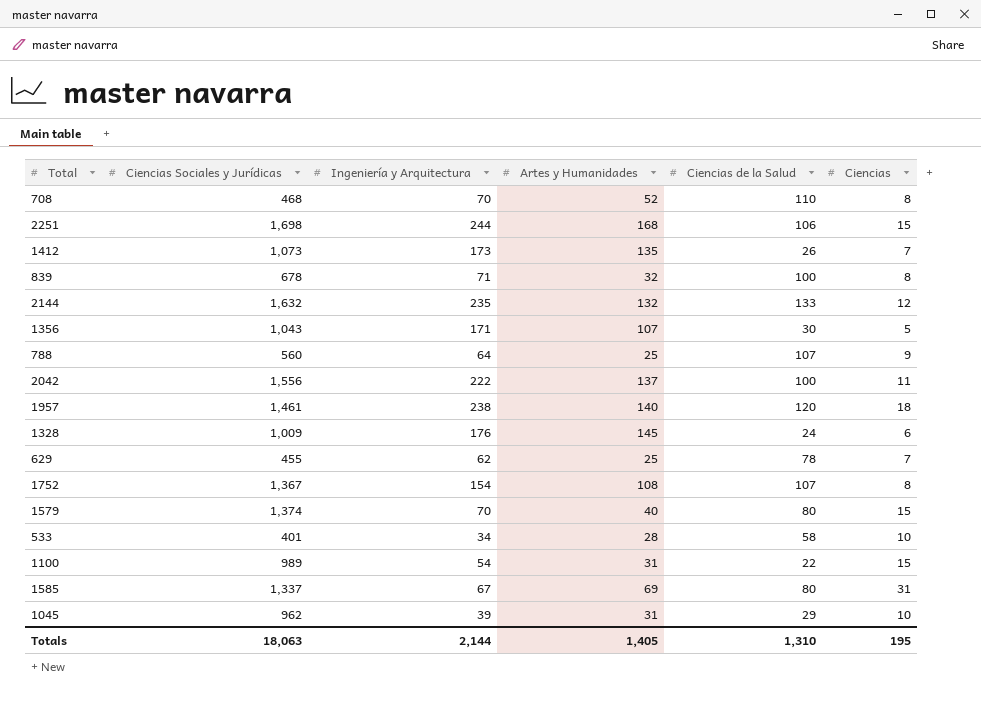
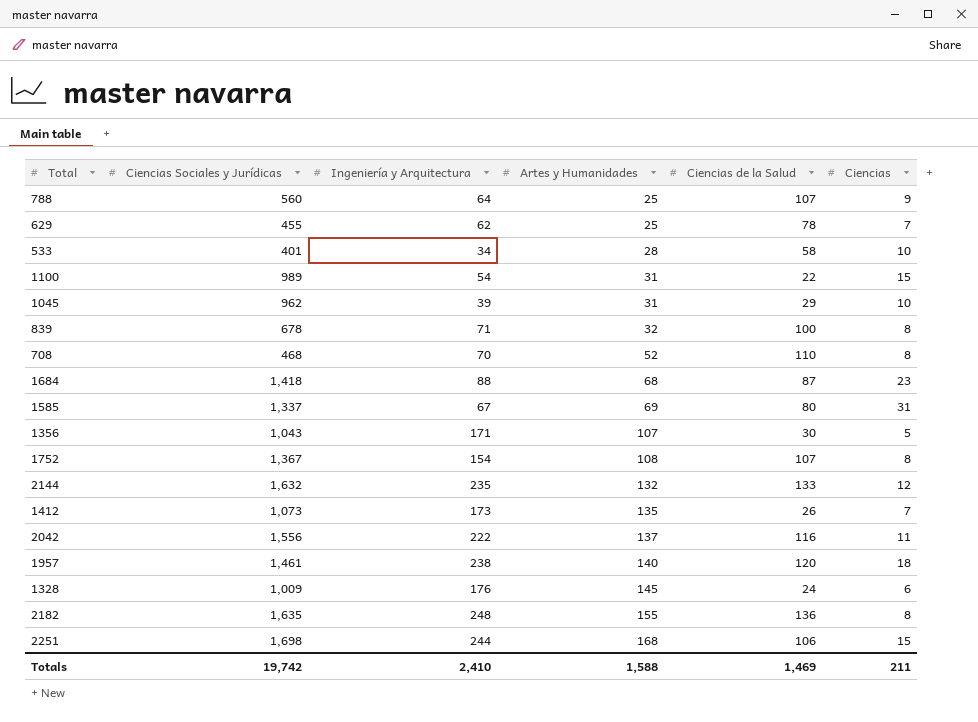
row order: none -> Artes y Humanidades ascending
row 1579: 1,374 | 70 | 40 | 80 | 15 -> none
row 1684: none -> 1,418 | 88 | 68 | 87 | 23
2042 | Ciencias de la Salud: 100 -> 116
row 2182: none -> 1,635 | 248 | 155 | 136 | 8
Totals | Ciencias Sociales y Jurídicas: 18,063 -> 19,742
Totals | Ingeniería y Arquitectura: 2,144 -> 2,410
Totals | Artes y Humanidades: 1,405 -> 1,588
Totals | Ciencias de la Salud: 1,310 -> 1,469
Totals | Ciencias: 195 -> 211

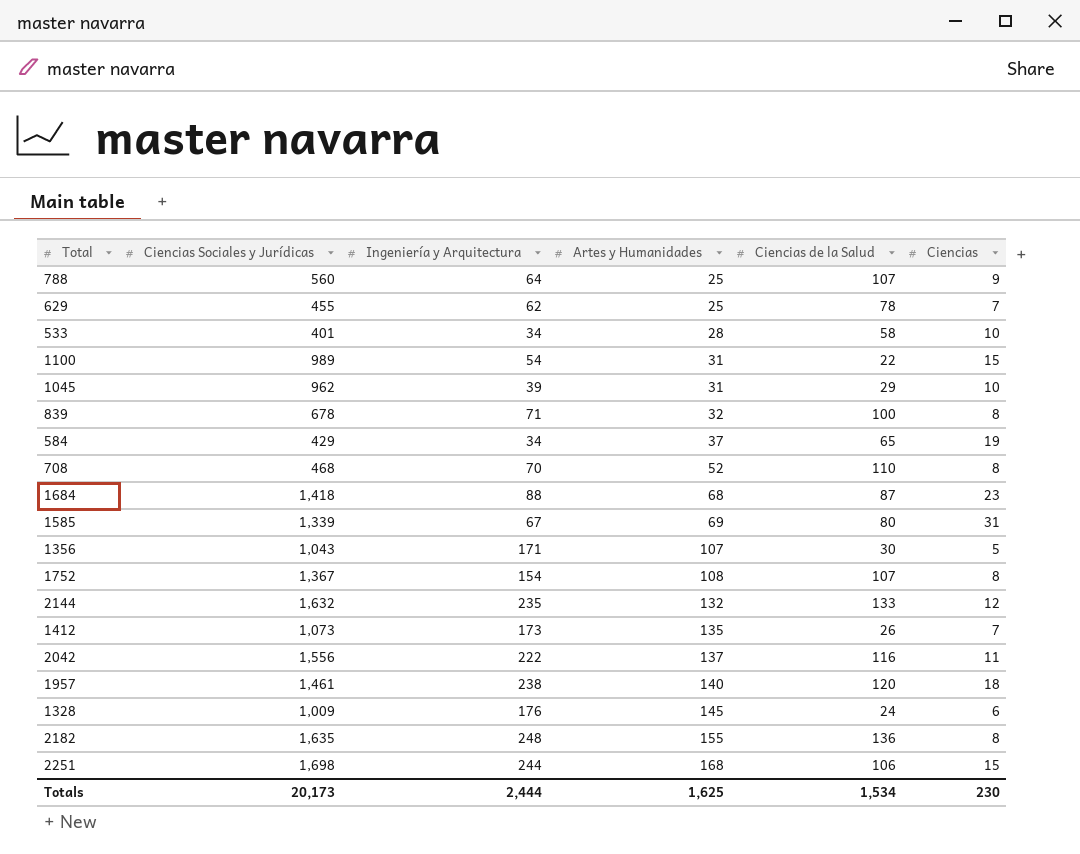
row 584: none -> 429 | 34 | 37 | 65 | 19
1585 | Ciencias Sociales y Jurídicas: 1,337 -> 1,339
Totals | Ciencias Sociales y Jurídicas: 19,742 -> 20,173
Totals | Ingeniería y Arquitectura: 2,410 -> 2,444
Totals | Artes y Humanidades: 1,588 -> 1,625
Totals | Ciencias de la Salud: 1,469 -> 1,534
Totals | Ciencias: 211 -> 230

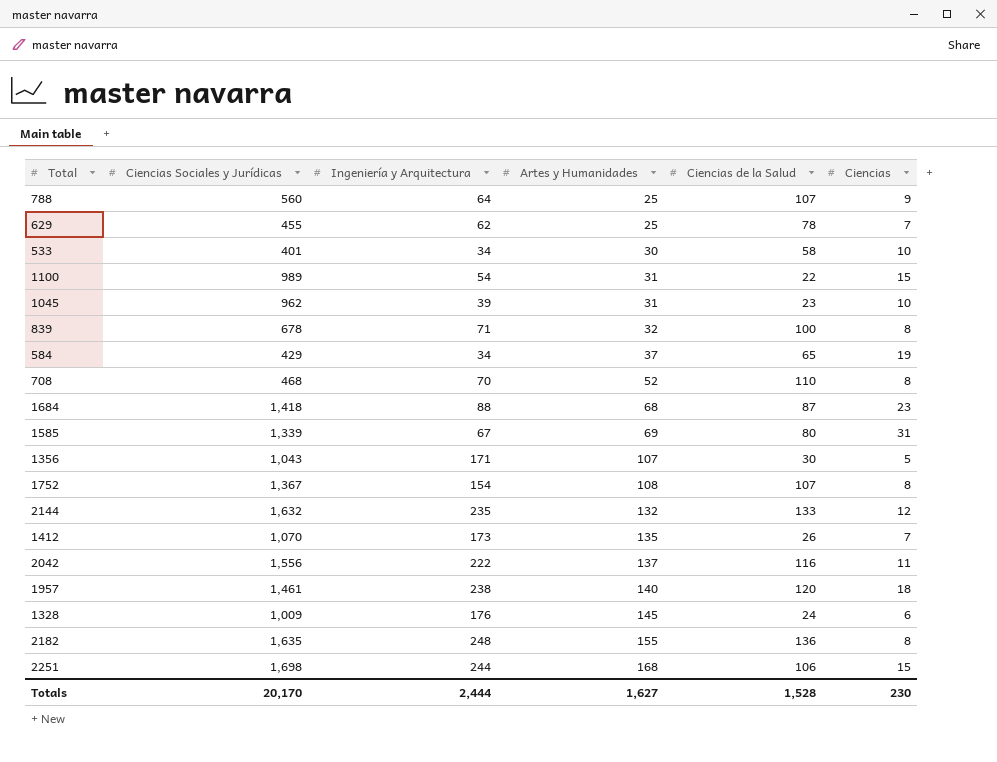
533 | Artes y Humanidades: 28 -> 30
1045 | Ciencias de la Salud: 29 -> 23
1412 | Ciencias Sociales y Jurídicas: 1,073 -> 1,070
Totals | Ciencias Sociales y Jurídicas: 20,173 -> 20,170
Totals | Artes y Humanidades: 1,625 -> 1,627
Totals | Ciencias de la Salud: 1,534 -> 1,528

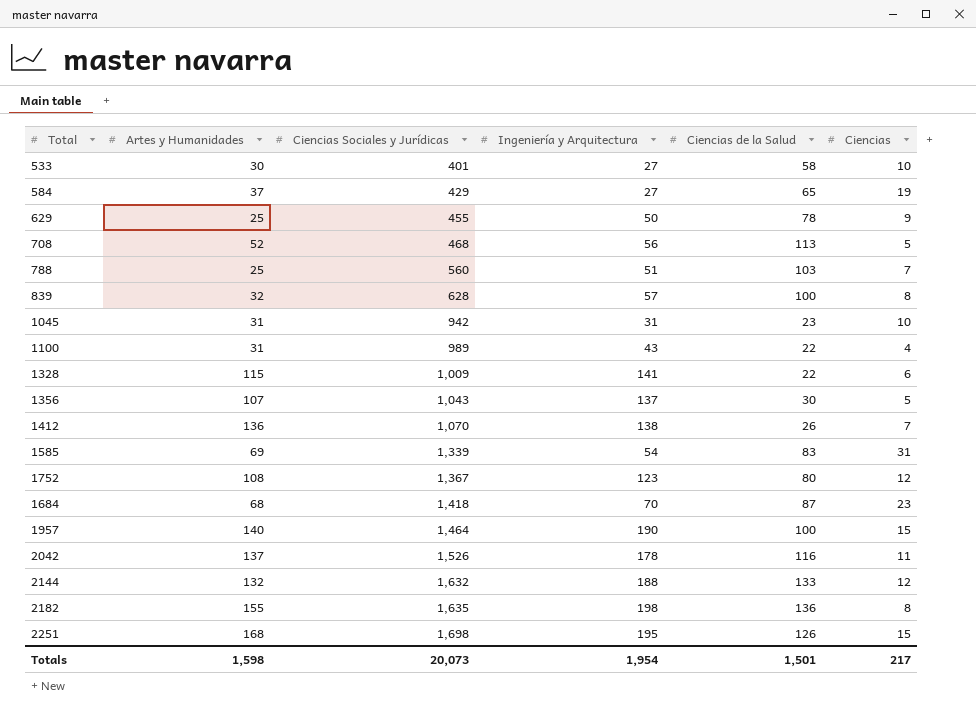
row order: Artes y Humanidades ascending -> Ciencias Sociales y Jurídicas ascending
column Artes y Humanidades | position: 4 -> 2
533 | Ingeniería y Arquitectura: 34 -> 27
584 | Ingeniería y Arquitectura: 34 -> 27
629 | Ingeniería y Arquitectura: 62 -> 50
629 | Ciencias: 7 -> 9
708 | Ingeniería y Arquitectura: 70 -> 56
708 | Ciencias de la Salud: 110 -> 113
708 | Ciencias: 8 -> 5
788 | Ingeniería y Arquitectura: 64 -> 51
788 | Ciencias de la Salud: 107 -> 103
788 | Ciencias: 9 -> 7
839 | Ciencias Sociales y Jurídicas: 678 -> 628
839 | Ingeniería y Arquitectura: 71 -> 57
1045 | Ciencias Sociales y Jurídicas: 962 -> 942
1045 | Ingeniería y Arquitectura: 39 -> 31
1100 | Ingeniería y Arquitectura: 54 -> 43
1100 | Ciencias: 15 -> 4
1328 | Artes y Humanidades: 145 -> 115
1328 | Ingeniería y Arquitectura: 176 -> 141
1328 | Ciencias de la Salud: 24 -> 22
1356 | Ingeniería y Arquitectura: 171 -> 137
1412 | Artes y Humanidades: 135 -> 136
1412 | Ingeniería y Arquitectura: 173 -> 138
1585 | Ingeniería y Arquitectura: 67 -> 54
1585 | Ciencias de la Salud: 80 -> 83
1752 | Ingeniería y Arquitectura: 154 -> 123
1752 | Ciencias de la Salud: 107 -> 80
1752 | Ciencias: 8 -> 12
1684 | Ingeniería y Arquitectura: 88 -> 70
1957 | Ciencias Sociales y Jurídicas: 1,461 -> 1,464
1957 | Ingeniería y Arquitectura: 238 -> 190
1957 | Ciencias de la Salud: 120 -> 100
1957 | Ciencias: 18 -> 15
2042 | Ciencias Sociales y Jurídicas: 1,556 -> 1,526
2042 | Ingeniería y Arquitectura: 222 -> 178
2144 | Ingeniería y Arquitectura: 235 -> 188
2182 | Ingeniería y Arquitectura: 248 -> 198
2251 | Ingeniería y Arquitectura: 244 -> 195
2251 | Ciencias de la Salud: 106 -> 126
Totals | Artes y Humanidades: 1,627 -> 1,598
Totals | Ciencias Sociales y Jurídicas: 20,170 -> 20,073
Totals | Ingeniería y Arquitectura: 2,444 -> 1,954
Totals | Ciencias de la Salud: 1,528 -> 1,501
Totals | Ciencias: 230 -> 217

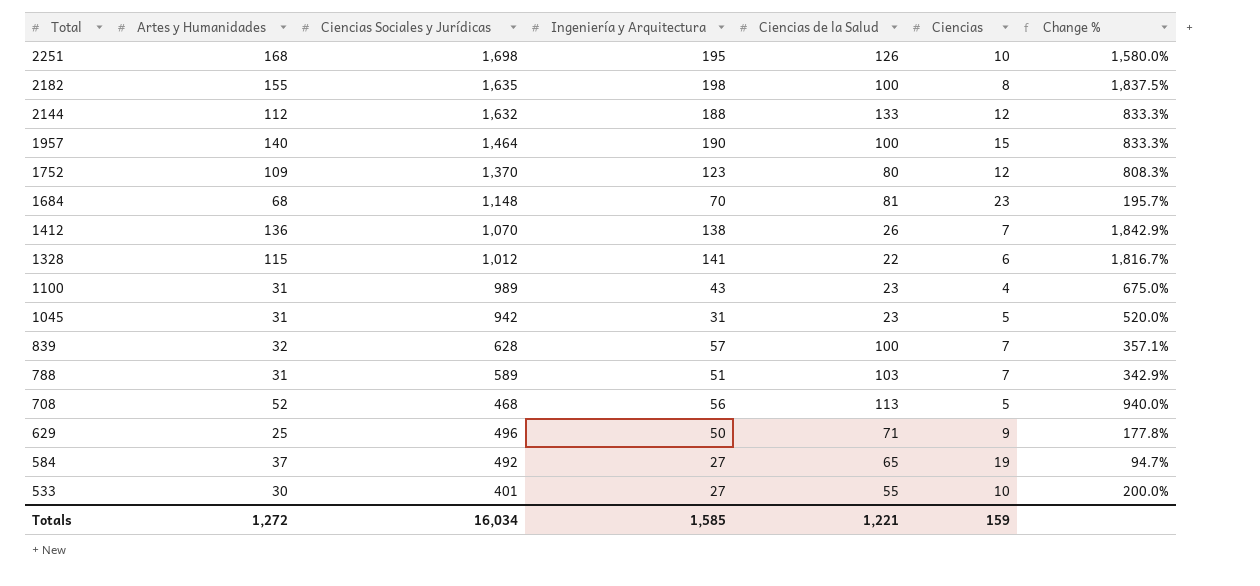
row order: Ciencias Sociales y Jurídicas ascending -> Total descending
column Change % | formula: none -> ([Artes y Humanidades] - [Ciencias]) / [Ciencias]
row 1356: 107 | 1,043 | 137 | 30 | 5 -> none
row 1585: 69 | 1,339 | 54 | 83 | 31 -> none
row 2042: 137 | 1,526 | 178 | 116 | 11 -> none
2251 | Ciencias: 15 -> 10
2182 | Ciencias de la Salud: 136 -> 100
2144 | Artes y Humanidades: 132 -> 112
1752 | Artes y Humanidades: 108 -> 109
1752 | Ciencias Sociales y Jurídicas: 1,367 -> 1,370
1684 | Ciencias Sociales y Jurídicas: 1,418 -> 1,148
1684 | Ciencias de la Salud: 87 -> 81
1328 | Ciencias Sociales y Jurídicas: 1,009 -> 1,012
1100 | Ciencias de la Salud: 22 -> 23
1045 | Ciencias: 10 -> 5
839 | Ciencias: 8 -> 7
788 | Artes y Humanidades: 25 -> 31
788 | Ciencias Sociales y Jurídicas: 560 -> 589
629 | Ciencias Sociales y Jurídicas: 455 -> 496
629 | Ciencias de la Salud: 78 -> 71
584 | Ciencias Sociales y Jurídicas: 429 -> 492
533 | Ciencias de la Salud: 58 -> 55
Totals | Artes y Humanidades: 1,598 -> 1,272
Totals | Ciencias Sociales y Jurídicas: 20,073 -> 16,034
Totals | Ingeniería y Arquitectura: 1,954 -> 1,585
Totals | Ciencias de la Salud: 1,501 -> 1,221
Totals | Ciencias: 217 -> 159

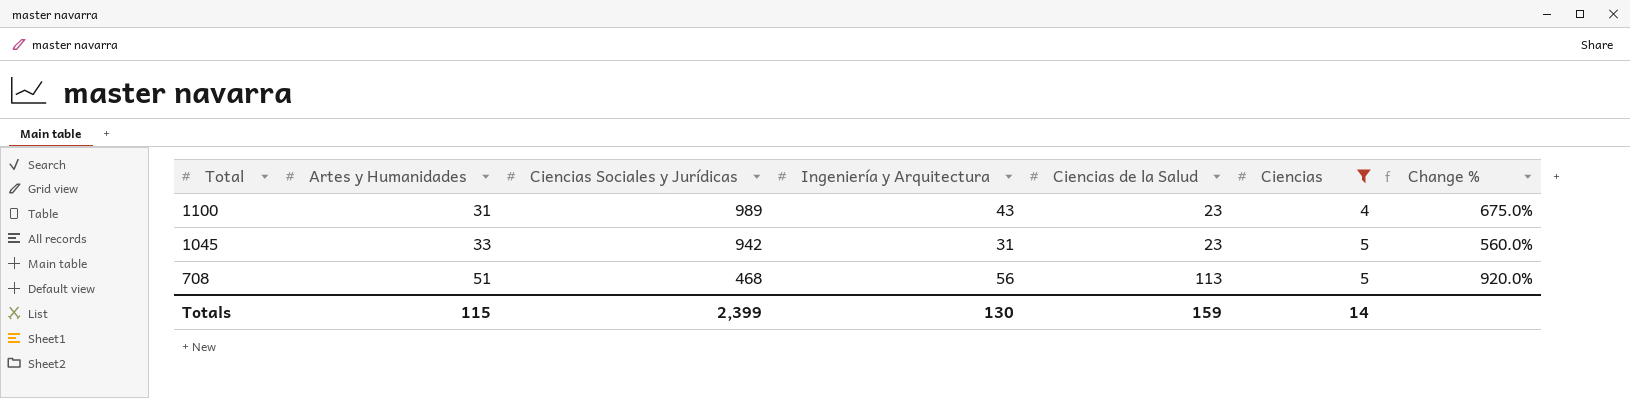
filter: none -> Ciencias <= 5
1045 | Artes y Humanidades: 31 -> 33
1045 | Change %: 520.0% -> 560.0%
708 | Artes y Humanidades: 52 -> 51
708 | Change %: 940.0% -> 920.0%
Totals | Artes y Humanidades: 1,272 -> 115
Totals | Ciencias Sociales y Jurídicas: 16,034 -> 2,399
Totals | Ingeniería y Arquitectura: 1,585 -> 130
Totals | Ciencias de la Salud: 1,221 -> 159
Totals | Ciencias: 159 -> 14

